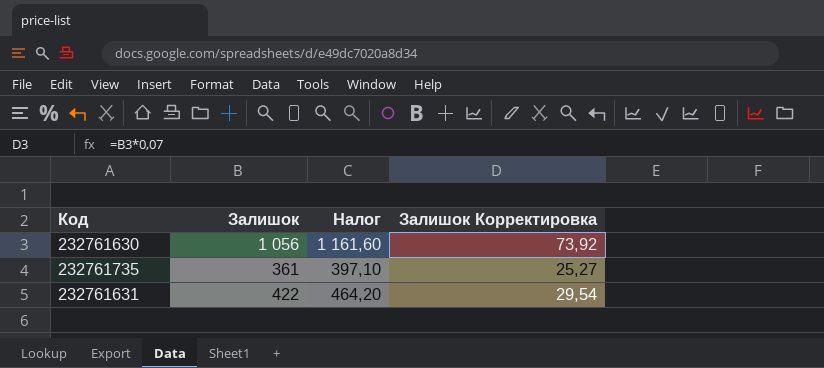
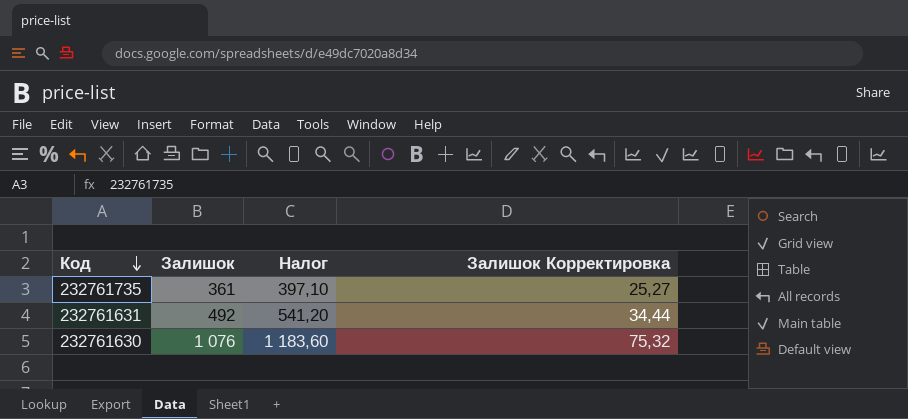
row order: none -> Код descending
232761631 | Залишок: 422 -> 492
232761631 | Налог: 464,20 -> 541,20
232761631 | Залишок Корректировка: 29,54 -> 34,44
232761630 | Залишок: 1 056 -> 1 076
232761630 | Налог: 1 161,60 -> 1 183,60
232761630 | Залишок Корректировка: 73,92 -> 75,32

